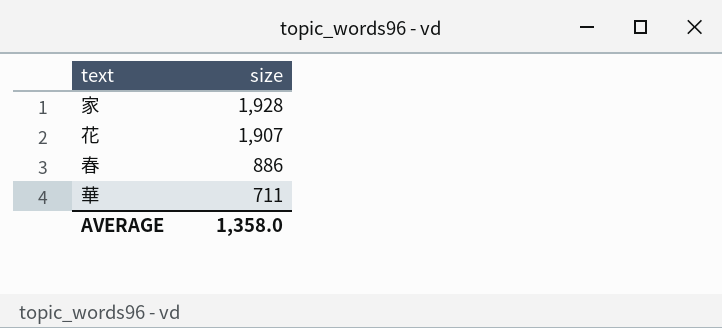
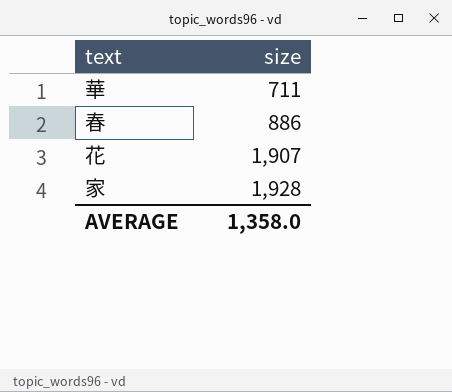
row order: size descending -> size ascending

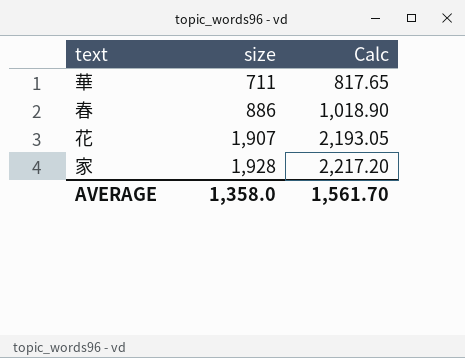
column Calc | formula: none -> [size] * 1.15

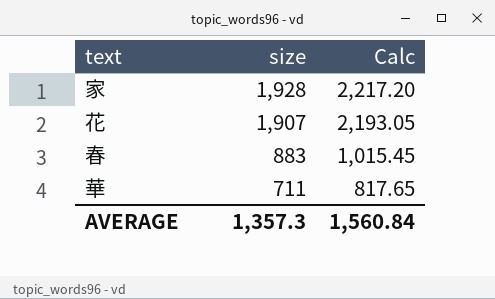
row order: size ascending -> size descending
春 | size: 886 -> 883
春 | Calc: 1,018.90 -> 1,015.45
AVERAGE | size: 1,358.0 -> 1,357.3
AVERAGE | Calc: 1,561.70 -> 1,560.84

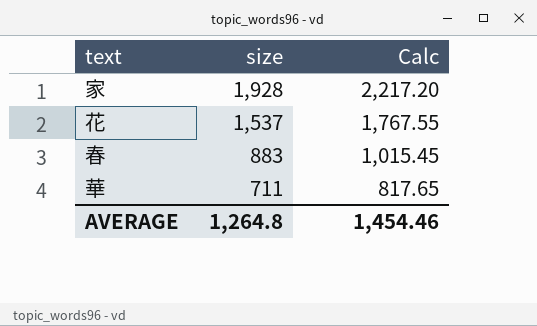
花 | size: 1,907 -> 1,537
花 | Calc: 2,193.05 -> 1,767.55
AVERAGE | size: 1,357.3 -> 1,264.8
AVERAGE | Calc: 1,560.84 -> 1,454.46

